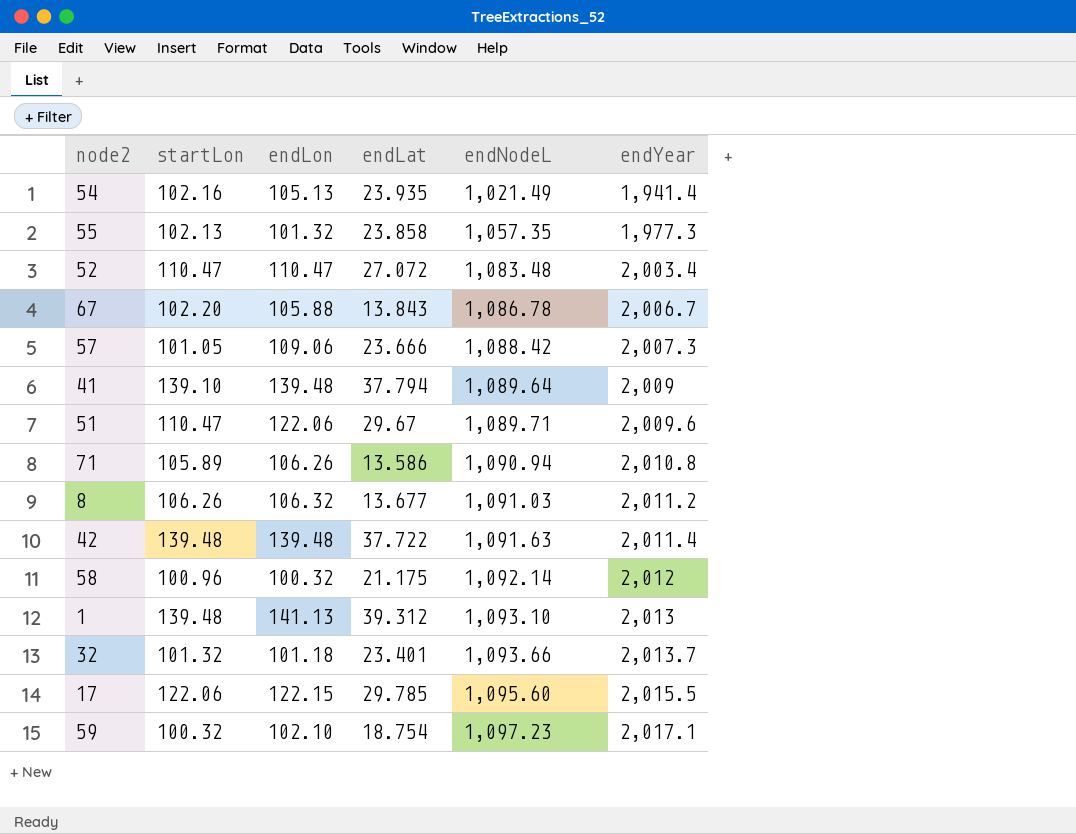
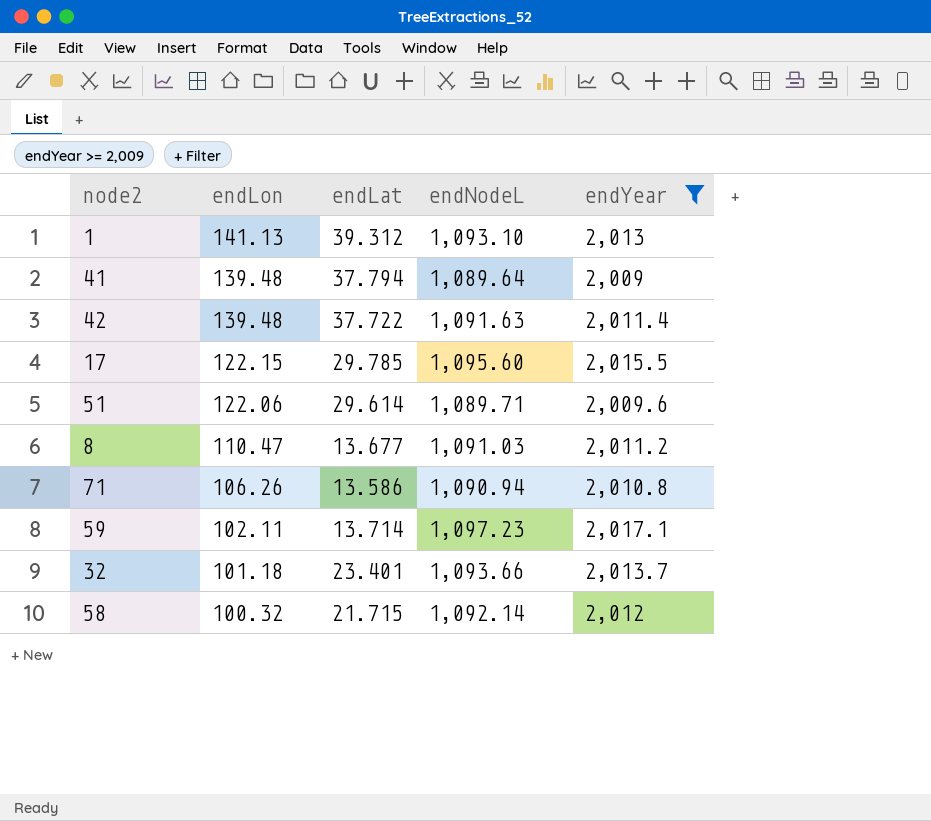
filter: none -> endYear >= 2,009
row order: endNodeL ascending -> endLon descending
column startLon | position: 2 -> none
51 | endLat: 29.67 -> 29.614
8 | endLon: 106.32 -> 110.47
59 | endLon: 102.10 -> 102.11
59 | endLat: 18.754 -> 13.714
58 | endLat: 21.175 -> 21.715

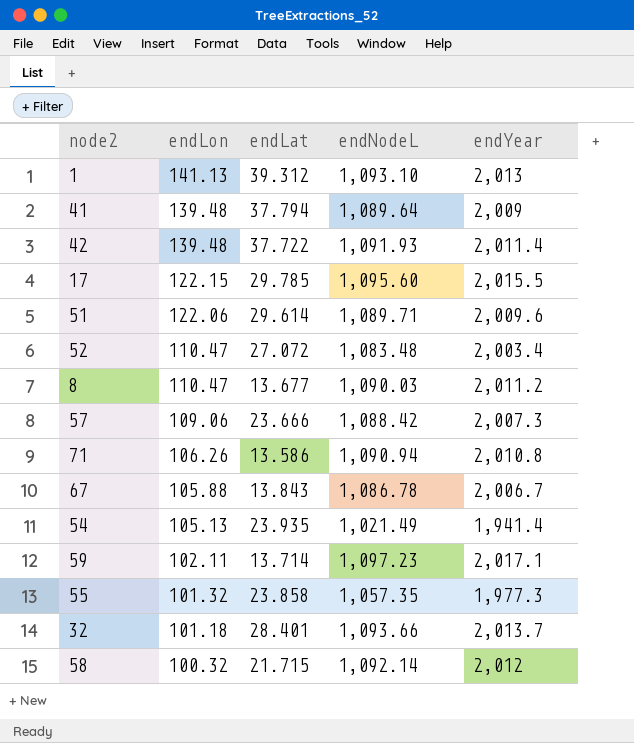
filter: endYear >= 2,009 -> none
42 | endNodeL: 1,091.63 -> 1,091.93
8 | endNodeL: 1,091.03 -> 1,090.03
32 | endLat: 23.401 -> 28.401

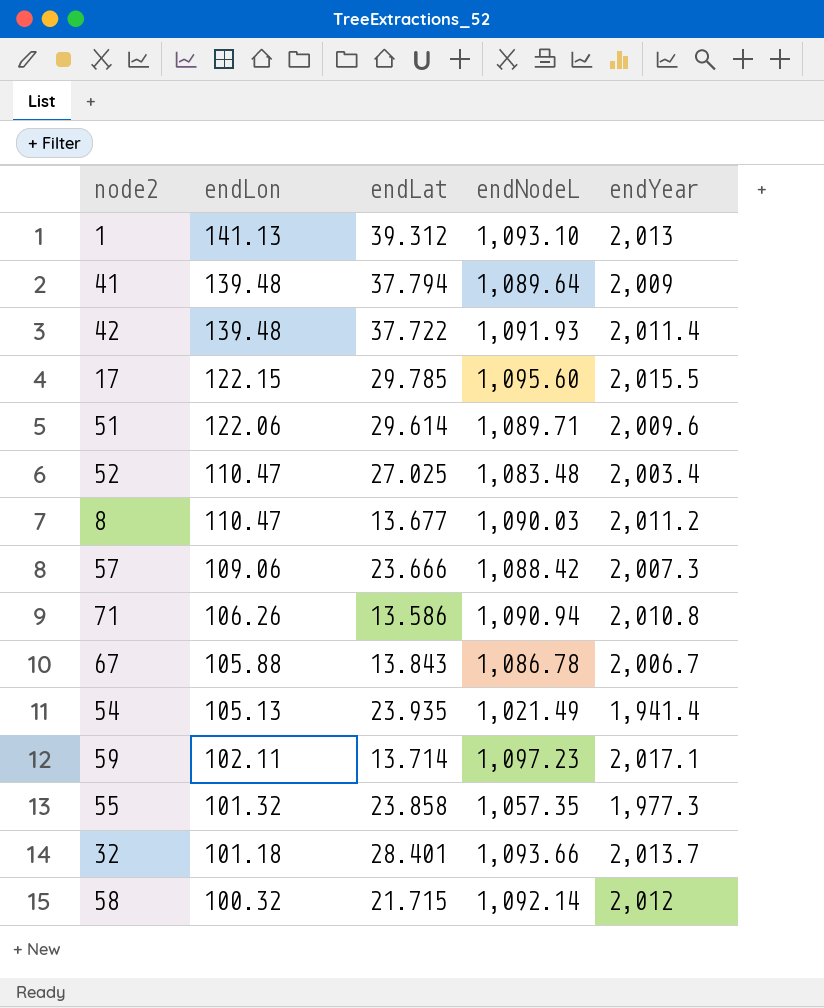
52 | endLat: 27.072 -> 27.025

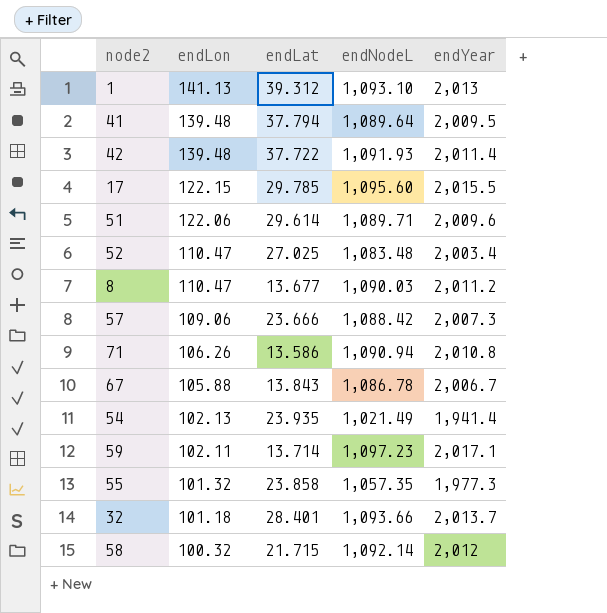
41 | endYear: 2,009 -> 2,009.5
54 | endLon: 105.13 -> 102.13

